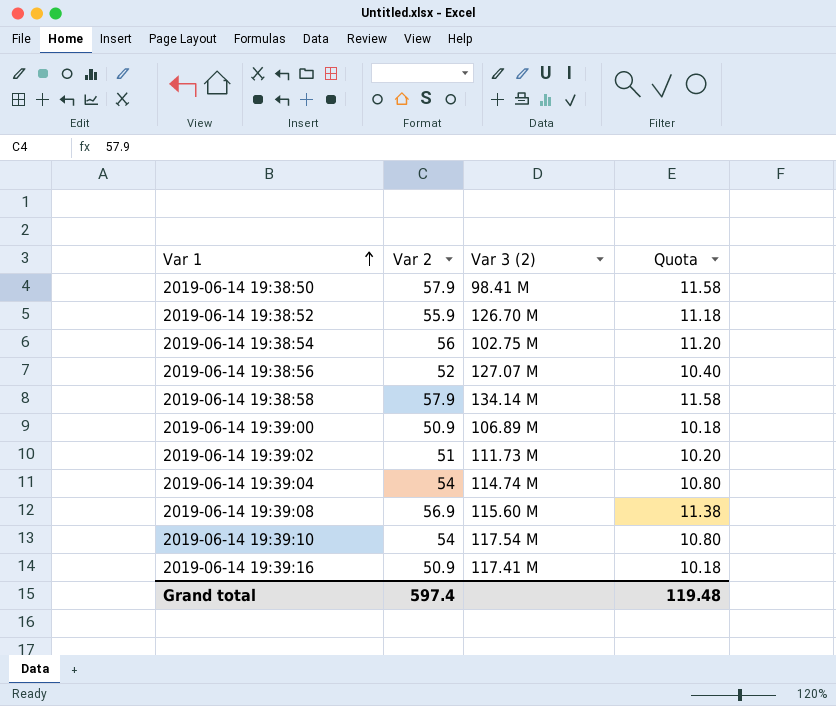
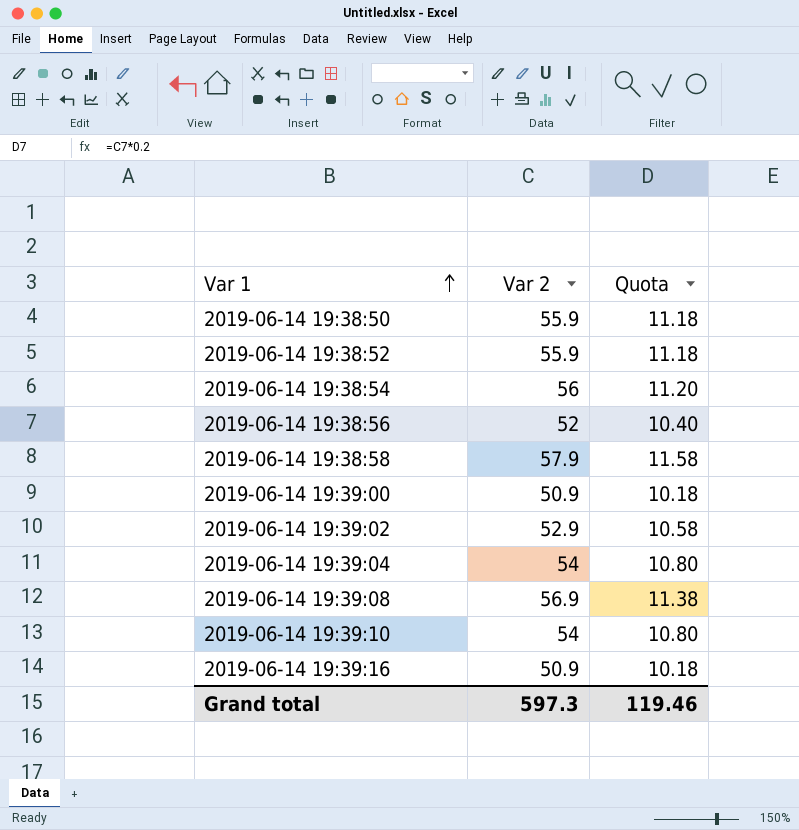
column Var 3 (2) | position: 3 -> none
2019-06-14 19:38:50 | Var 2: 57.9 -> 55.9
2019-06-14 19:38:50 | Quota: 11.58 -> 11.18
2019-06-14 19:39:02 | Var 2: 51 -> 52.9
2019-06-14 19:39:02 | Quota: 10.20 -> 10.58
Grand total | Var 2: 597.4 -> 597.3
Grand total | Quota: 119.48 -> 119.46

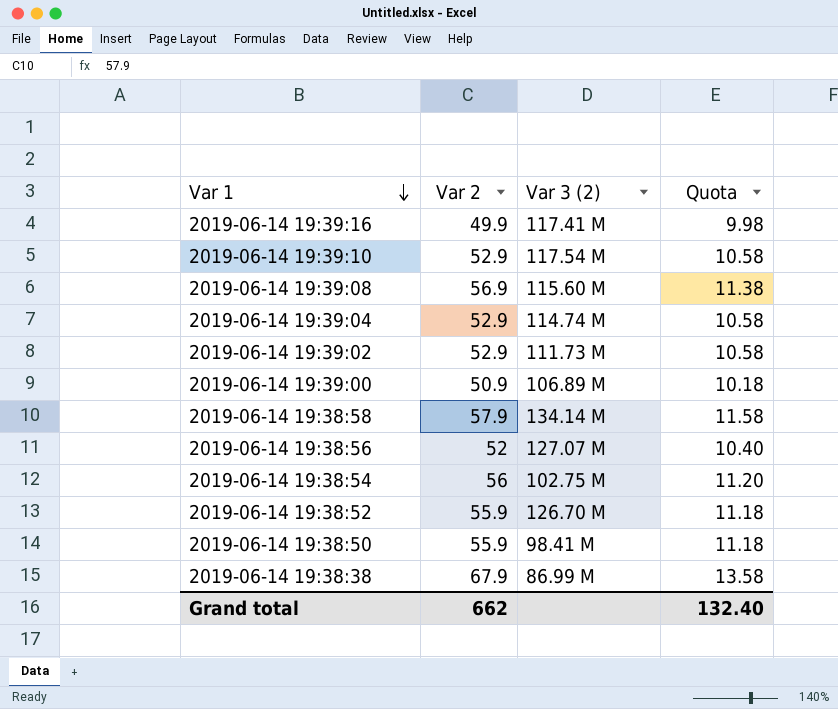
row order: Var 1 ascending -> Var 1 descending
column Var 3 (2) | position: none -> 3
2019-06-14 19:39:16 | Var 2: 50.9 -> 49.9
2019-06-14 19:39:16 | Quota: 10.18 -> 9.98
2019-06-14 19:39:10 | Var 2: 54 -> 52.9
2019-06-14 19:39:10 | Quota: 10.80 -> 10.58
2019-06-14 19:39:04 | Var 2: 54 -> 52.9
2019-06-14 19:39:04 | Quota: 10.80 -> 10.58
row 2019-06-14 19:38:38: none -> 67.9 | 86.99 M | 13.58
Grand total | Var 2: 597.3 -> 662
Grand total | Quota: 119.46 -> 132.40

